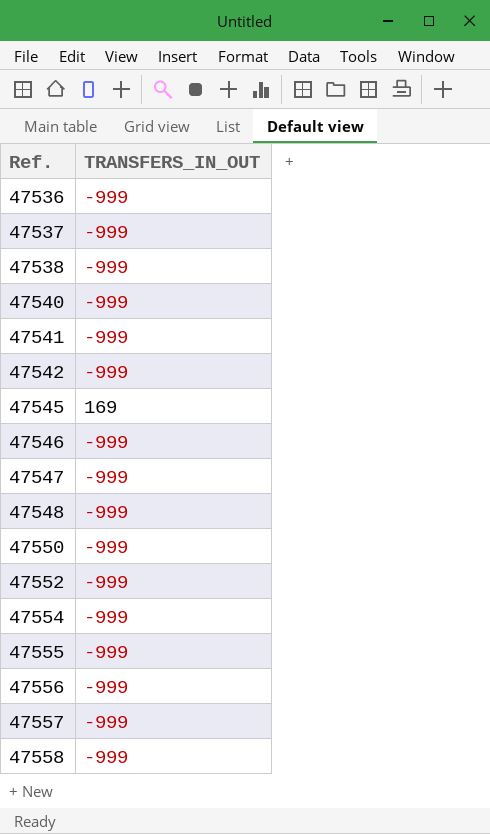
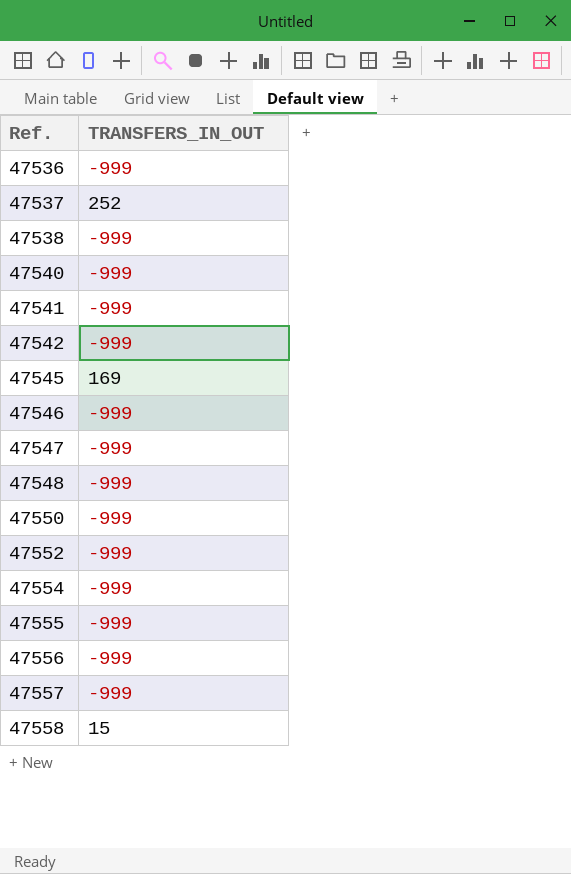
47537 | TRANSFERS_IN_OUT: -999 -> 252
47558 | TRANSFERS_IN_OUT: -999 -> 15

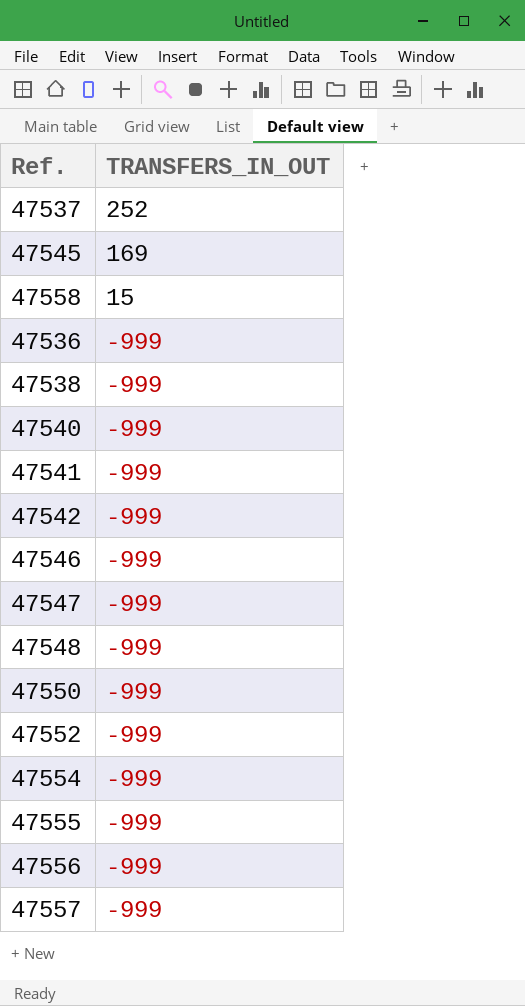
row order: Ref. ascending -> TRANSFERS_IN_OUT descending

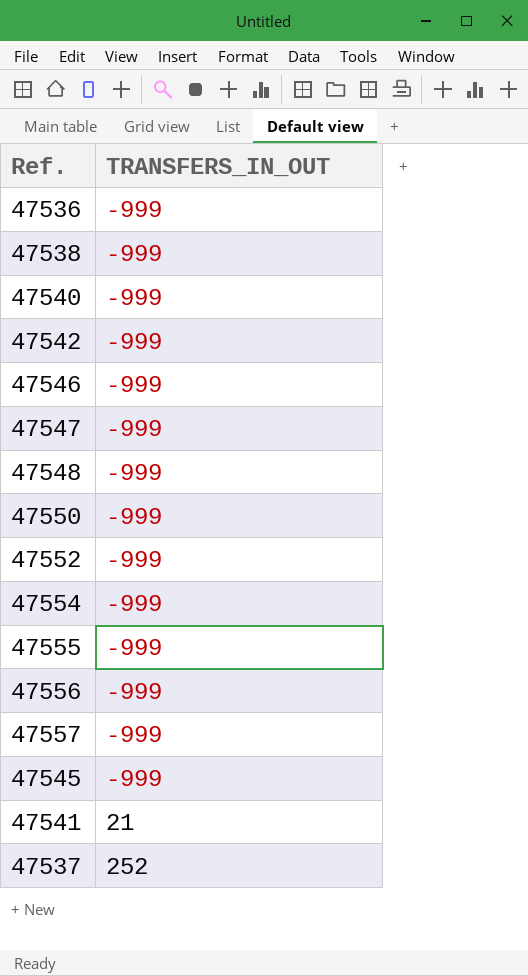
row order: TRANSFERS_IN_OUT descending -> TRANSFERS_IN_OUT ascending
row 47558: 15 -> none
47545 | TRANSFERS_IN_OUT: 169 -> -999
47541 | TRANSFERS_IN_OUT: -999 -> 21

